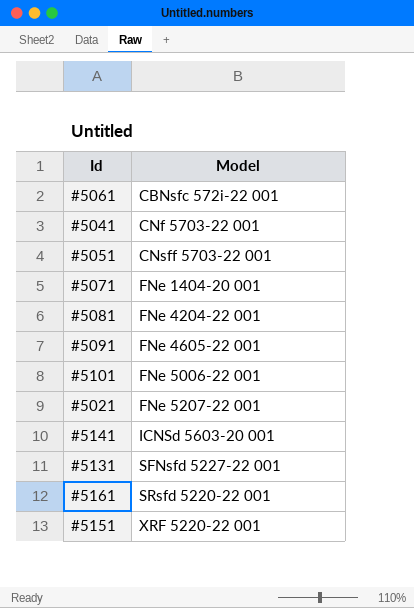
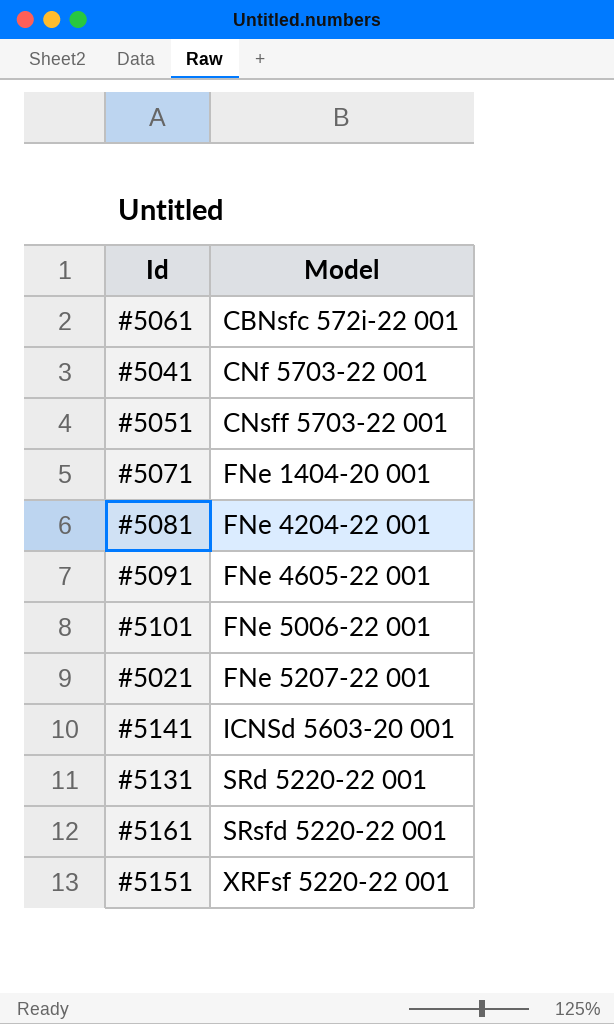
#5131 | Model: SFNsfd 5227-22 001 -> SRd 5220-22 001
#5151 | Model: XRF 5220-22 001 -> XRFsf 5220-22 001

